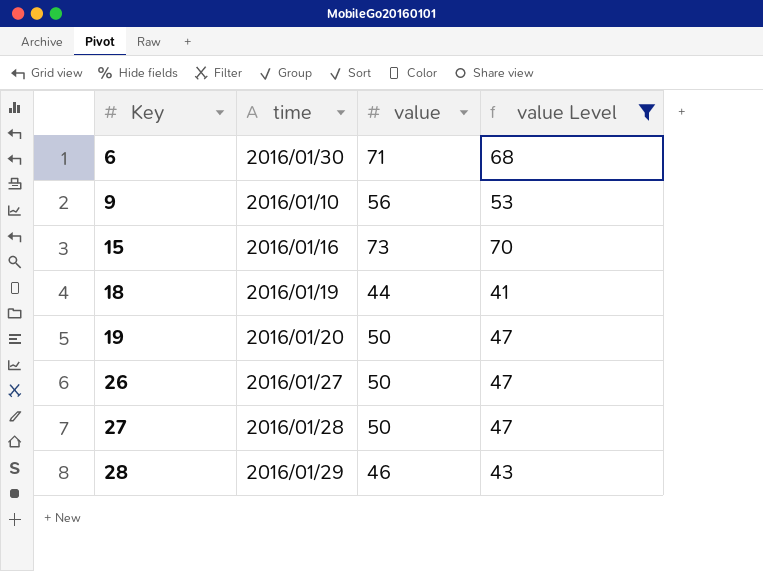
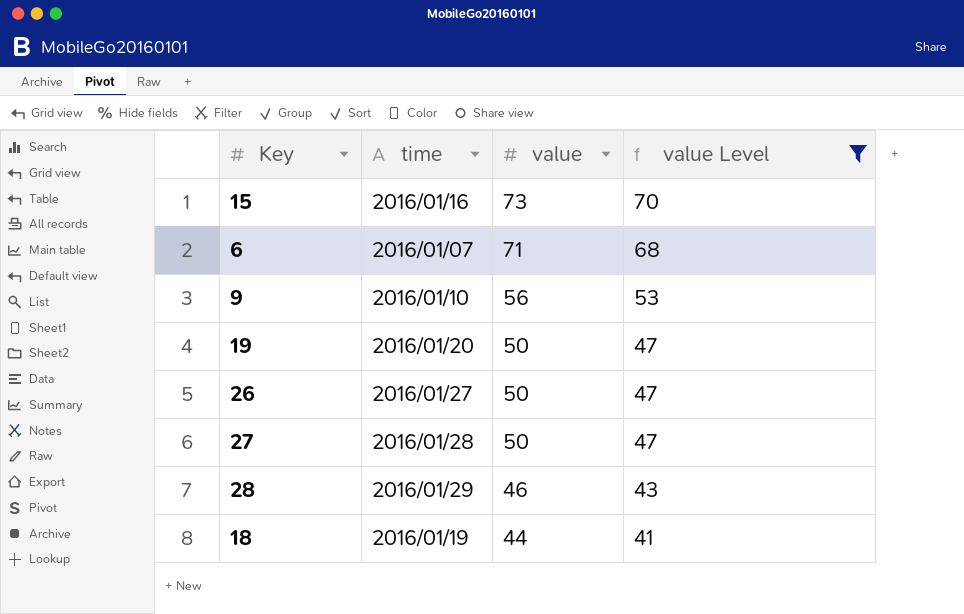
row order: Key ascending -> value descending
6 | time: 2016/01/30 -> 2016/01/07

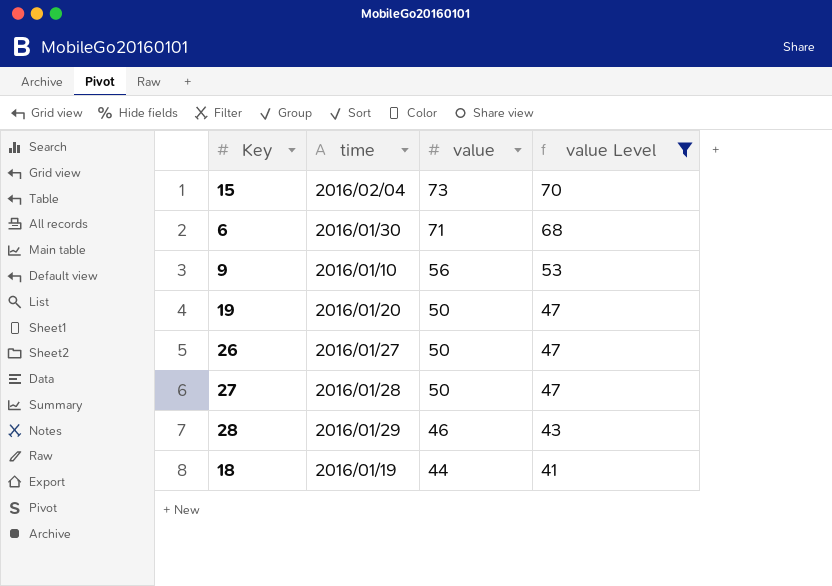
15 | time: 2016/01/16 -> 2016/02/04
6 | time: 2016/01/07 -> 2016/01/30

